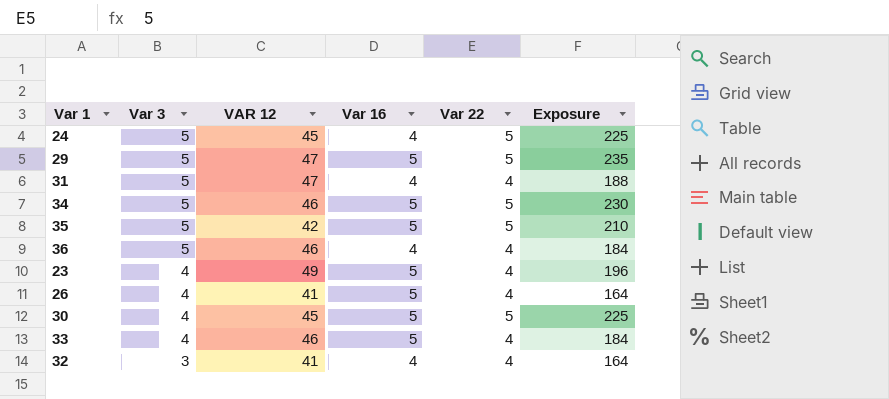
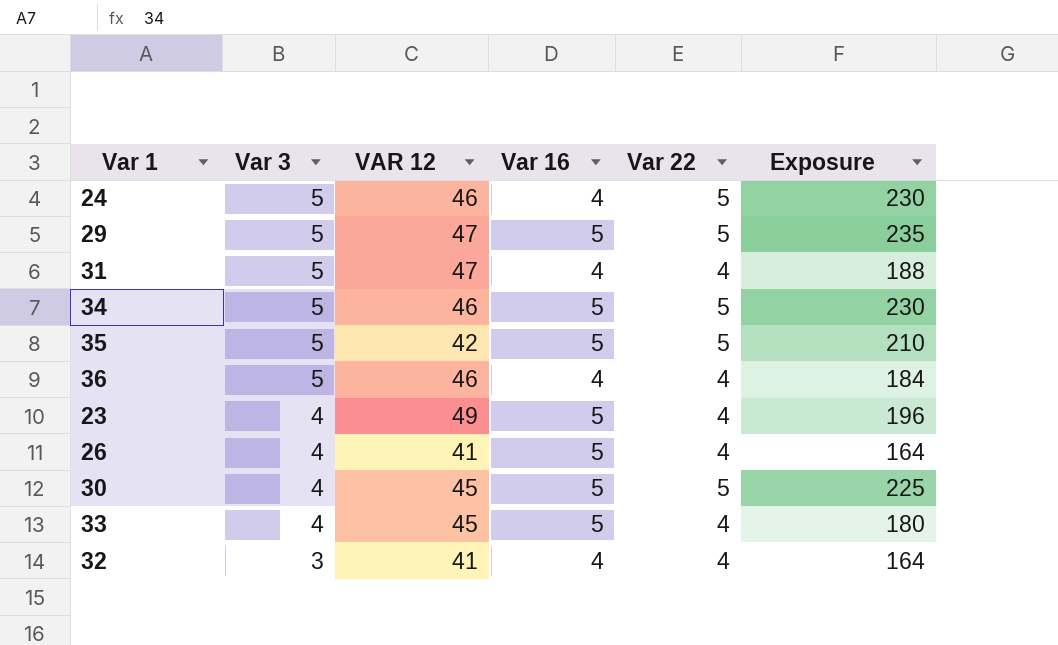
24 | VAR 12: 45 -> 46
24 | Exposure: 225 -> 230
33 | VAR 12: 46 -> 45
33 | Exposure: 184 -> 180

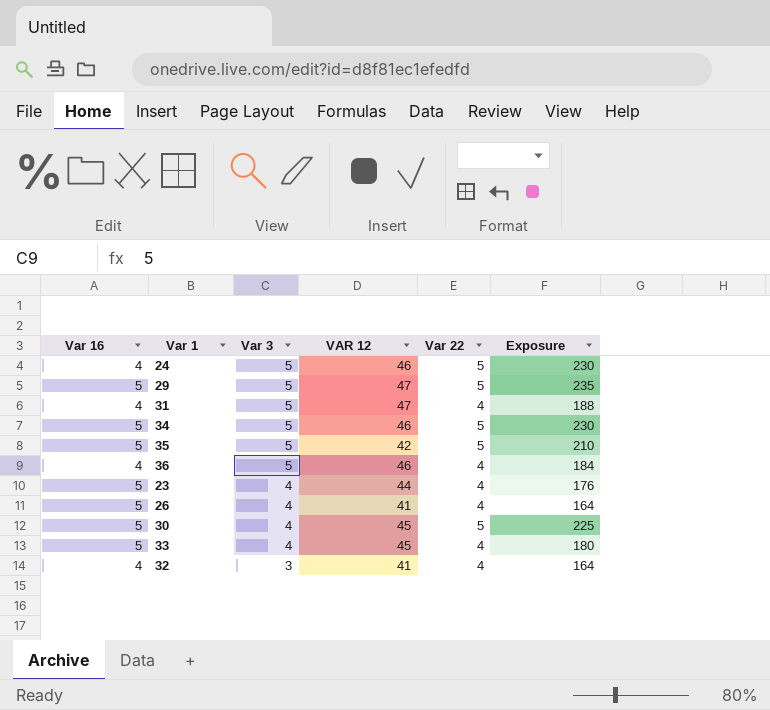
column Var 16 | position: 4 -> 1
23 | VAR 12: 49 -> 44
23 | Exposure: 196 -> 176

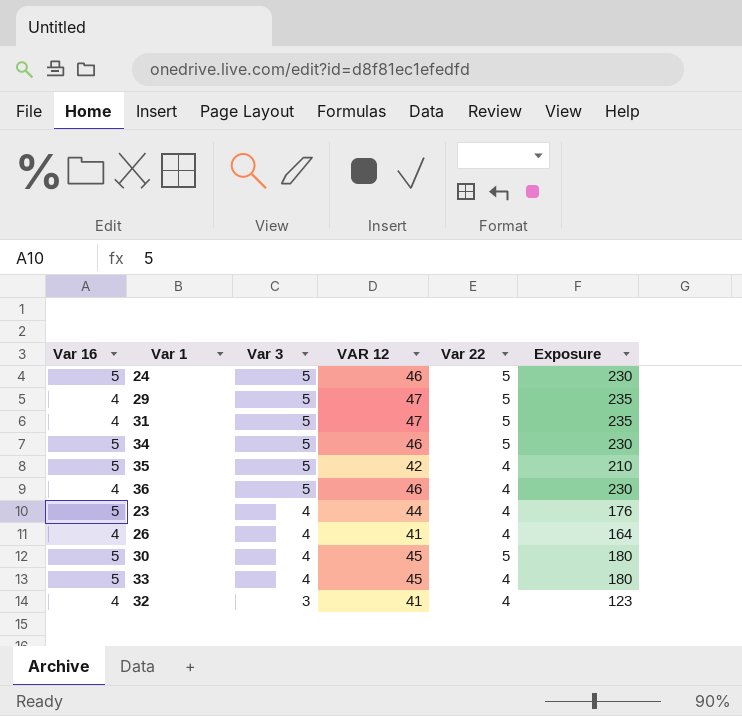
column Exposure | formula: [VAR 12] * [Var 22] -> [Var 3] * [VAR 12]
24 | Var 16: 4 -> 5
29 | Var 16: 5 -> 4
31 | Var 22: 4 -> 5
35 | Var 22: 5 -> 4
26 | Var 16: 5 -> 4

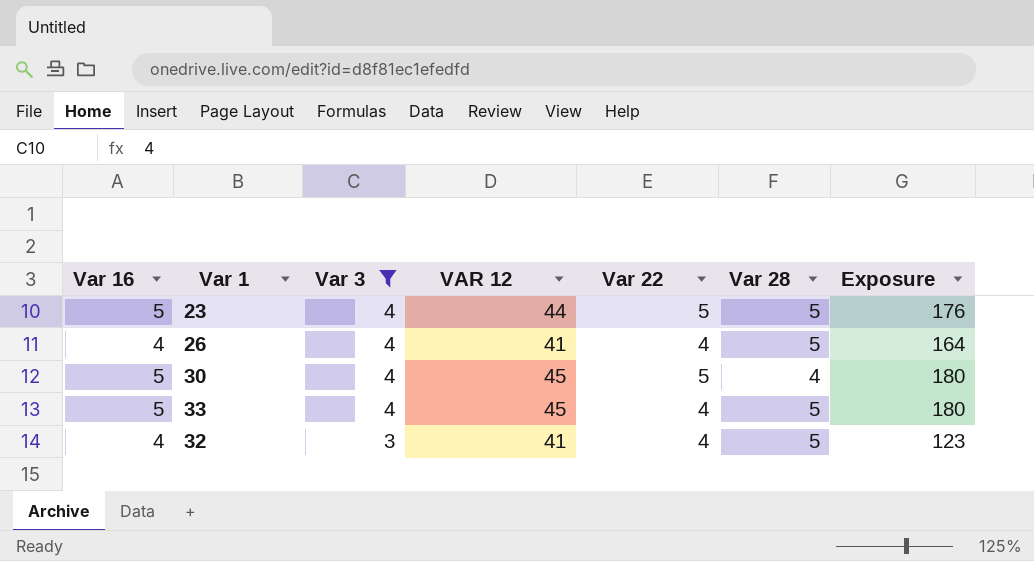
filter: none -> Var 3 != 5
column Var 28 | position: none -> 6
23 | Var 22: 4 -> 5

